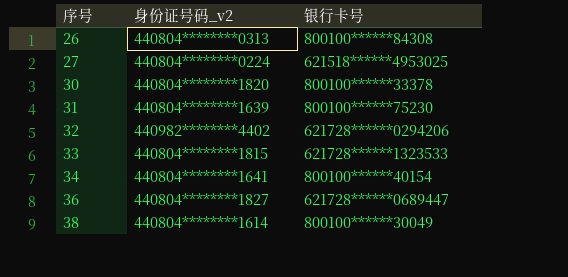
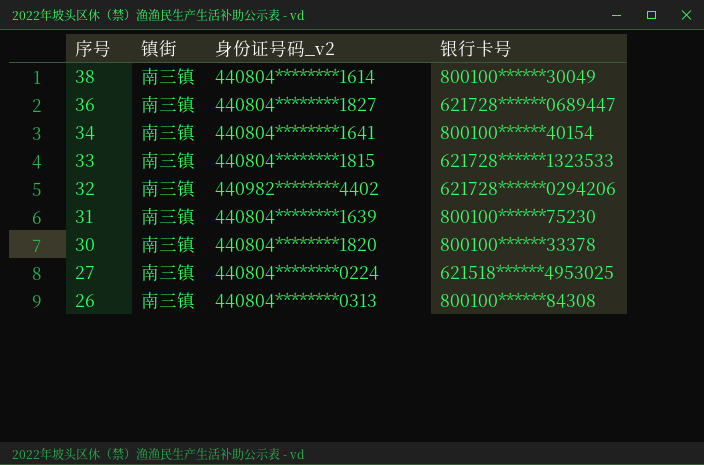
row order: 序号 ascending -> 序号 descending
column 镇街 | position: none -> 2

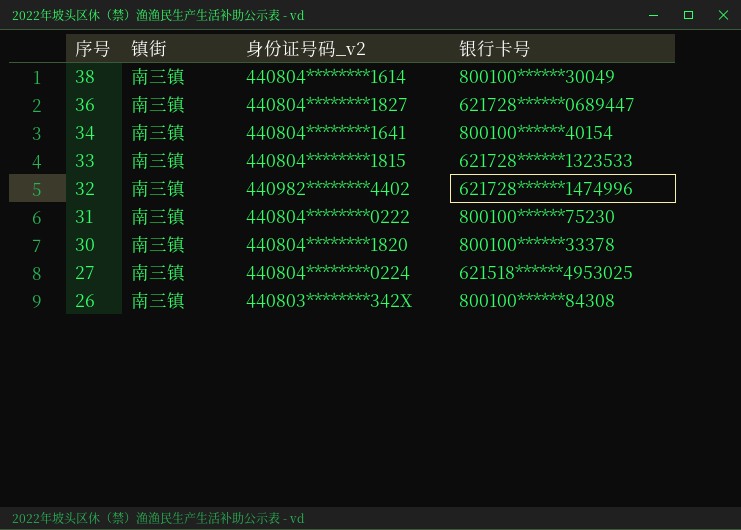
32 | 银行卡号: 621728******0294206 -> 621728******1474996
31 | 身份证号码_v2: 440804********1639 -> 440804********0222
26 | 身份证号码_v2: 440804********0313 -> 440803********342X

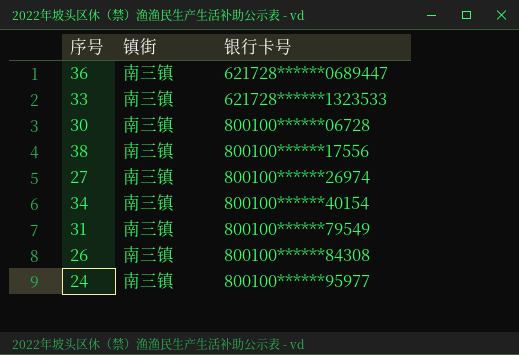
row order: 序号 descending -> 银行卡号 ascending
column 身份证号码_v2 | position: 3 -> none
row 32: 南三镇 | 440982********4402 | 621728******1474996 -> none
30 | 银行卡号: 800100******33378 -> 800100******06728
38 | 银行卡号: 800100******30049 -> 800100******17556
27 | 银行卡号: 621518******4953025 -> 800100******26974
31 | 银行卡号: 800100******75230 -> 800100******79549
row 24: none -> 南三镇 | 800100******95977

